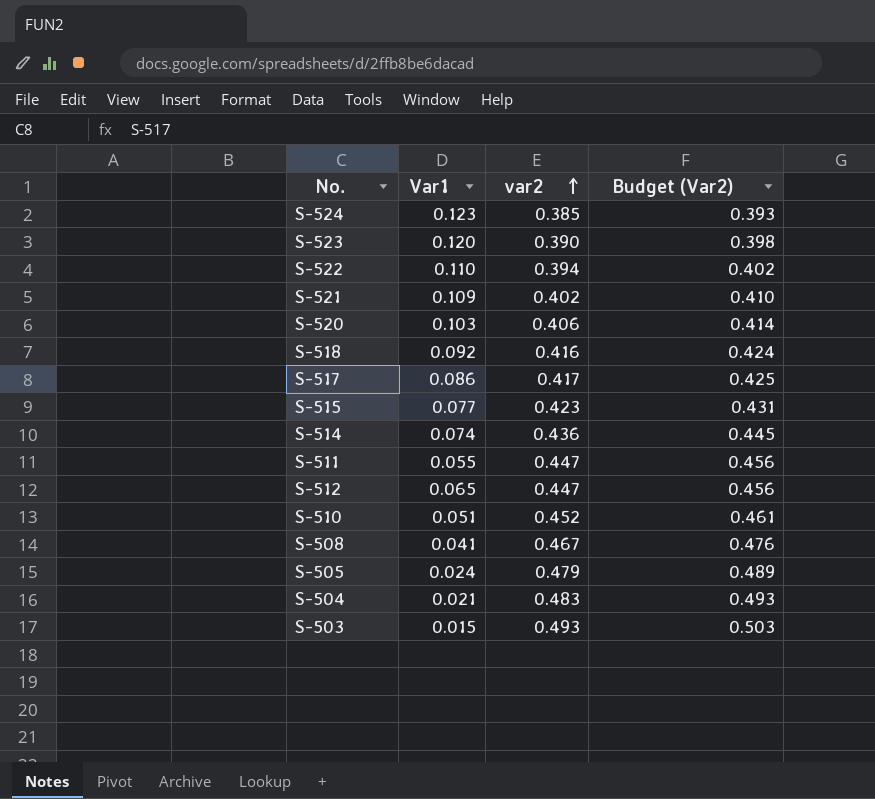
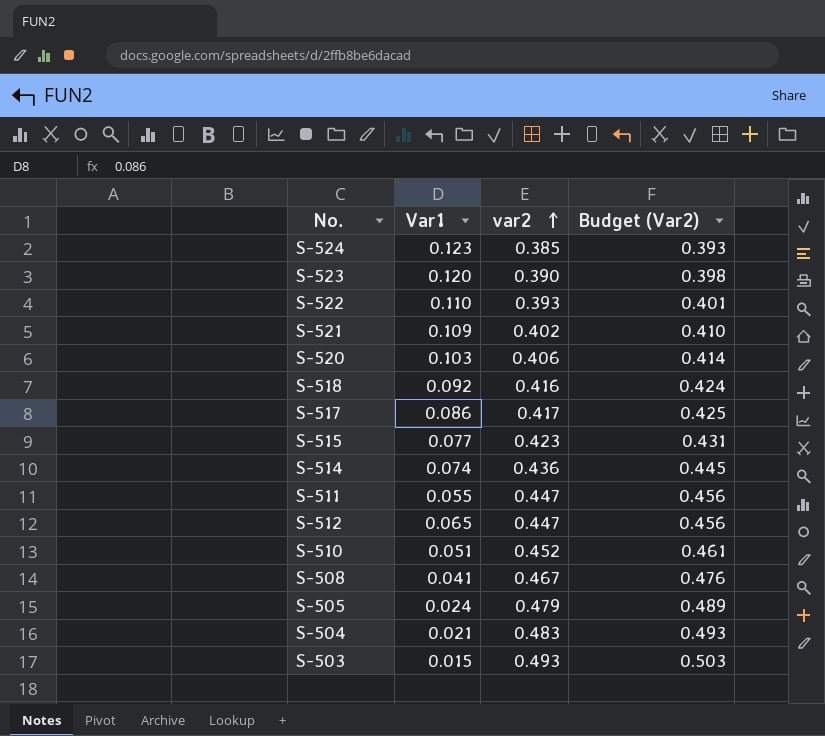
S-522 | var2: 0.394 -> 0.393
S-522 | Budget (Var2): 0.402 -> 0.401

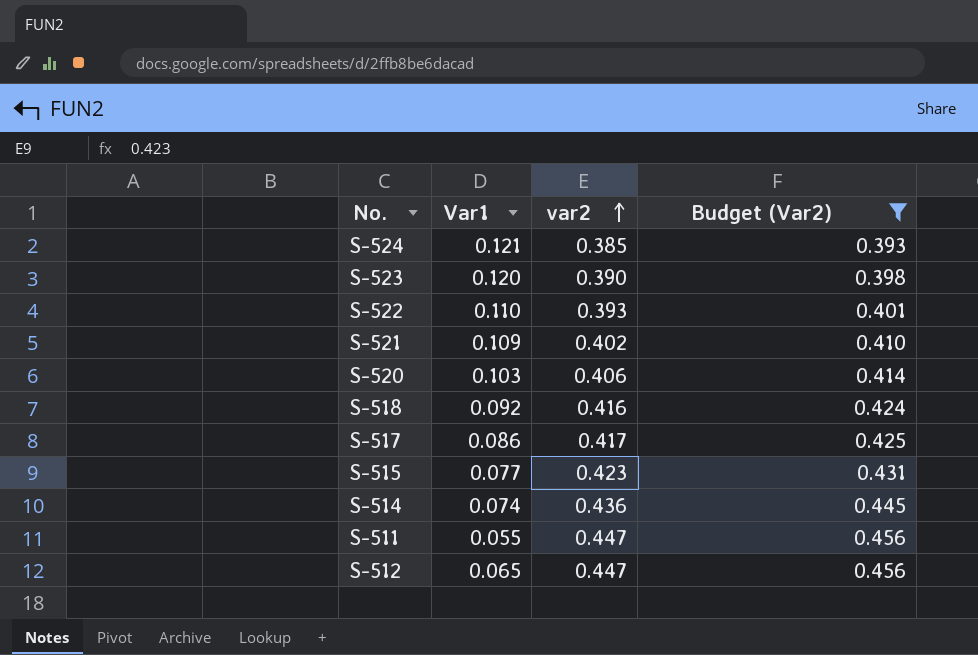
filter: none -> Budget (Var2) <= 0.456
S-524 | Var1: 0.123 -> 0.121

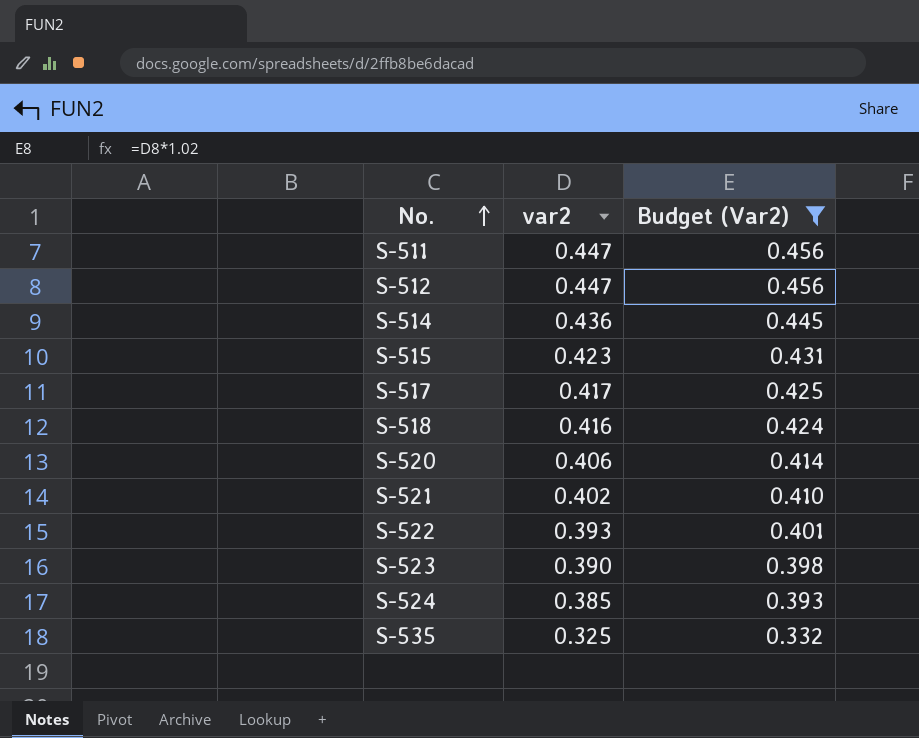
row order: var2 ascending -> No. ascending
column Var1 | position: 2 -> none
row S-535: none -> 0.325 | 0.332

